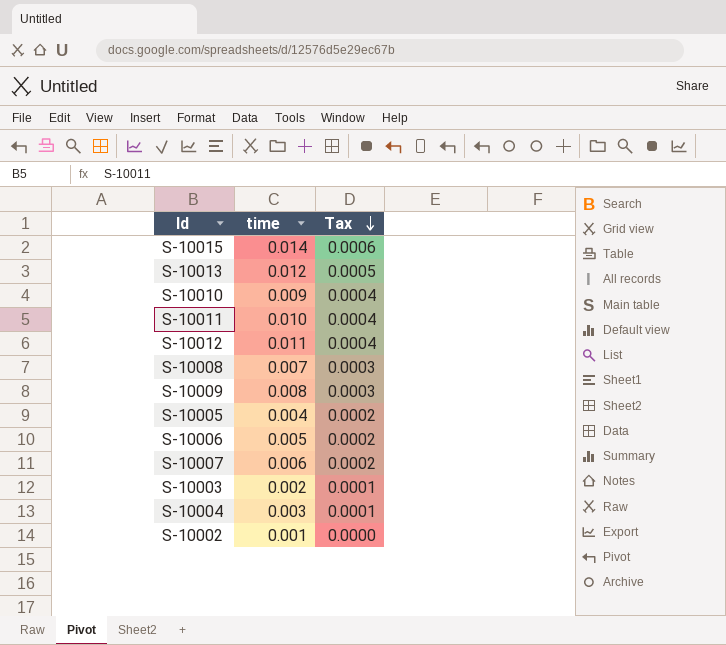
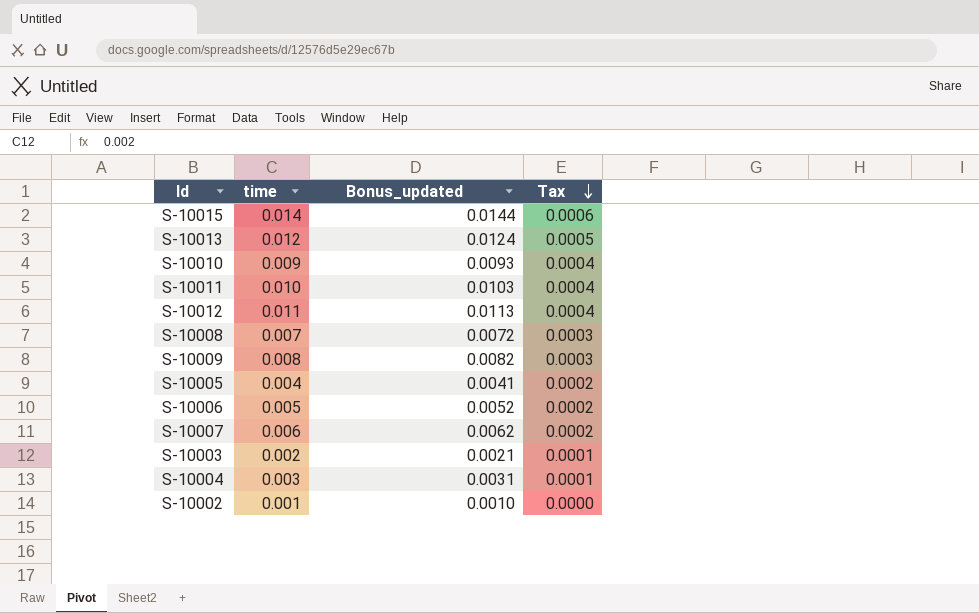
column Bonus_updated | formula: none -> [time] * 1.03

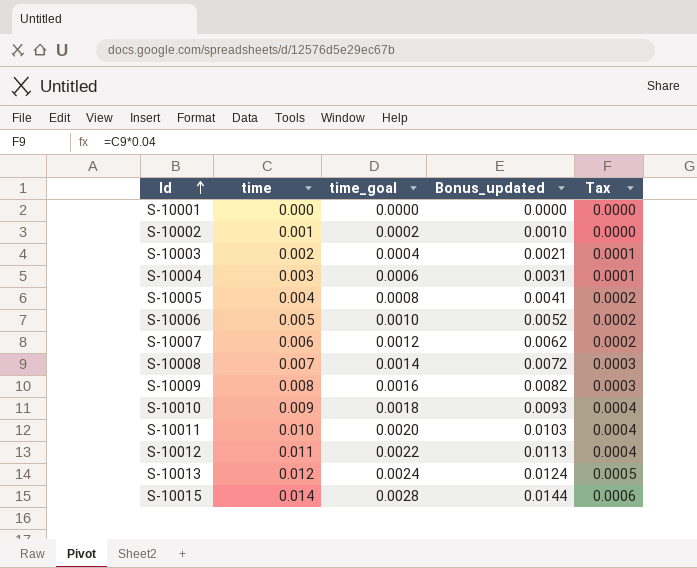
row order: Tax descending -> Id ascending
column time_goal | formula: none -> [time] * 0.2
row S-10001: none -> 0.000 | 0.0000 | 0.0000 | 0.0000

